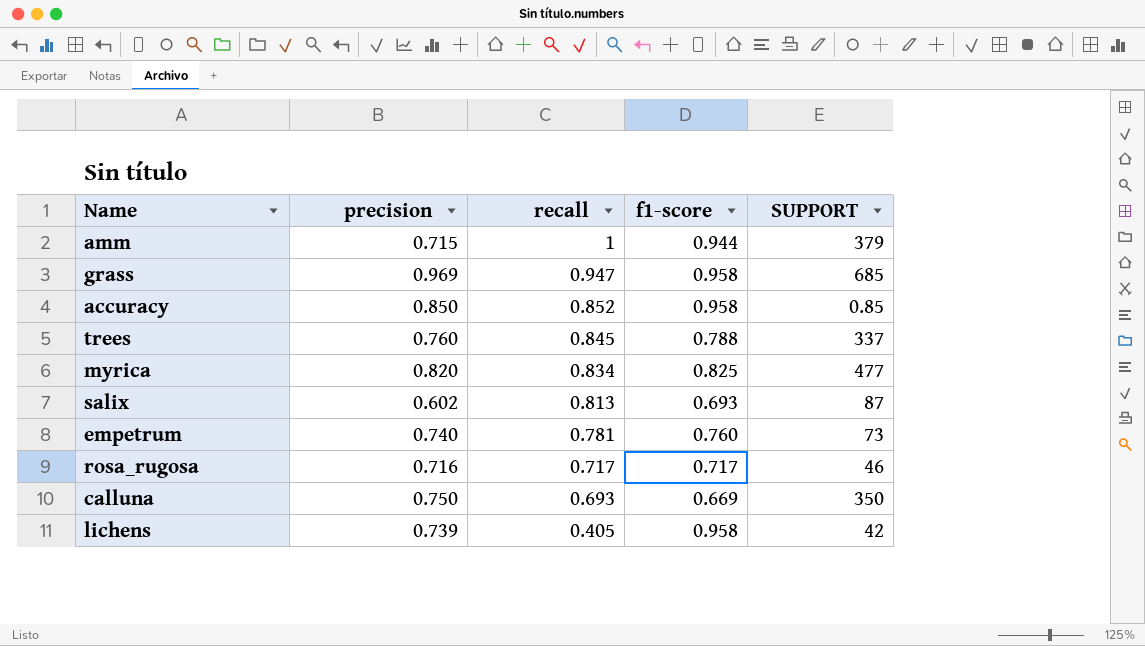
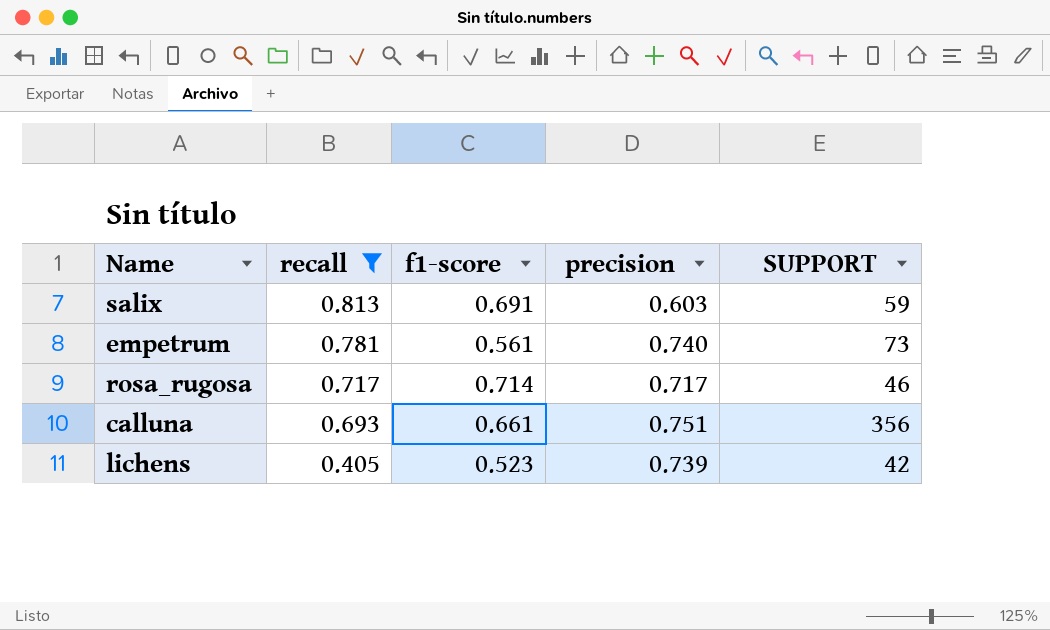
filter: none -> recall <= 0.813
column precision | position: 2 -> 4
salix | f1-score: 0.693 -> 0.691
salix | precision: 0.602 -> 0.603
salix | SUPPORT: 87 -> 59
empetrum | f1-score: 0.760 -> 0.561
rosa_rugosa | f1-score: 0.717 -> 0.714
rosa_rugosa | precision: 0.716 -> 0.717
calluna | f1-score: 0.669 -> 0.661
calluna | precision: 0.750 -> 0.751
calluna | SUPPORT: 350 -> 356
lichens | f1-score: 0.958 -> 0.523

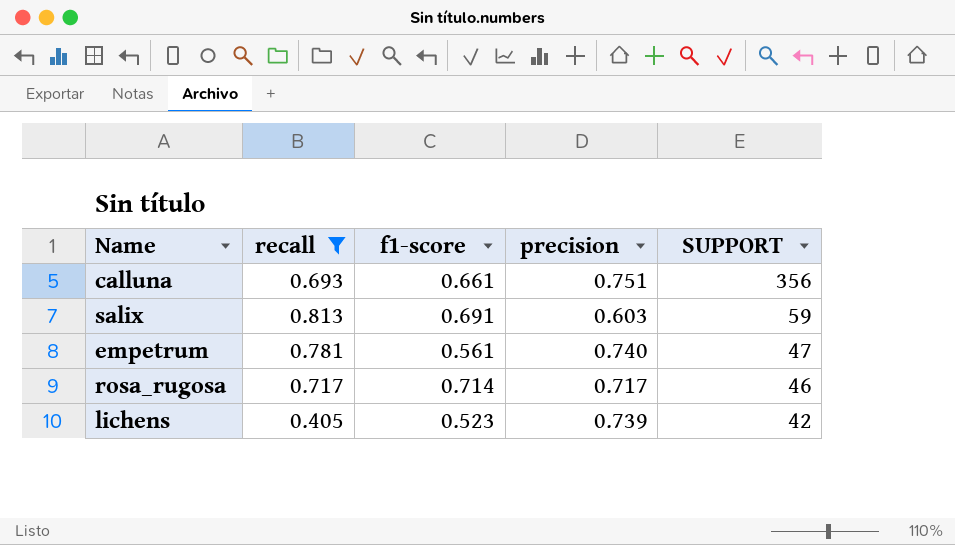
row order: recall descending -> SUPPORT descending
empetrum | SUPPORT: 73 -> 47

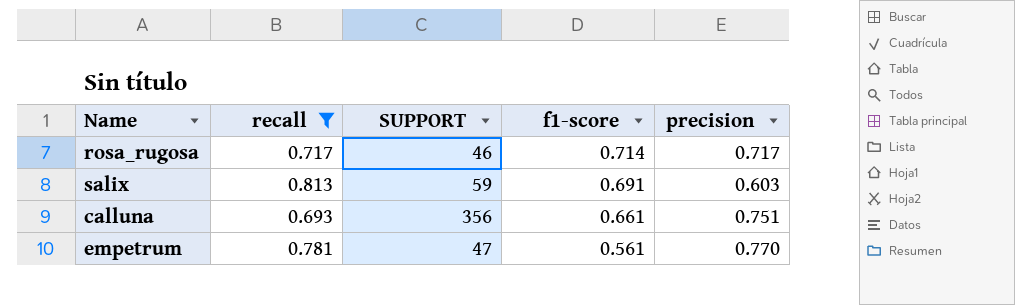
row order: SUPPORT descending -> f1-score descending
column SUPPORT | position: 5 -> 3
row lichens: 0.405 | 0.523 | 0.739 | 42 -> none
empetrum | precision: 0.740 -> 0.770

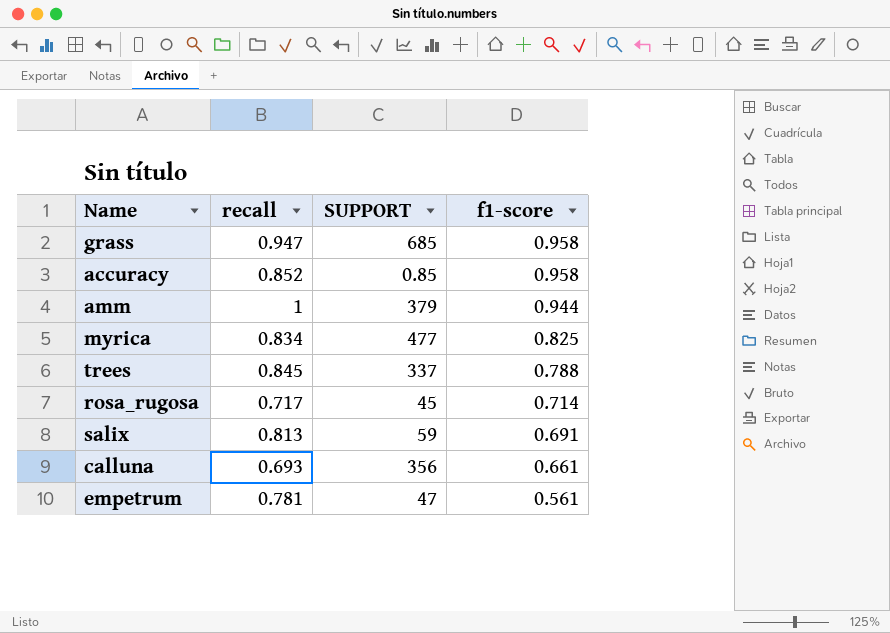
filter: recall <= 0.813 -> none
column precision | position: 5 -> none
rosa_rugosa | SUPPORT: 46 -> 45

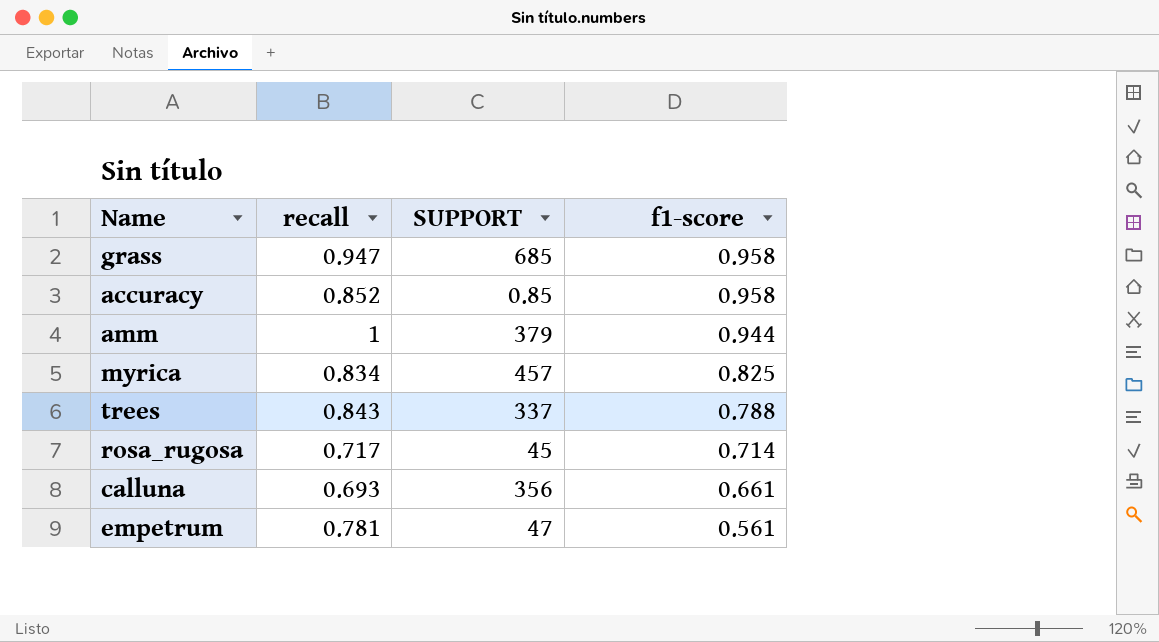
row salix: 0.813 | 59 | 0.691 -> none
myrica | SUPPORT: 477 -> 457
trees | recall: 0.845 -> 0.843

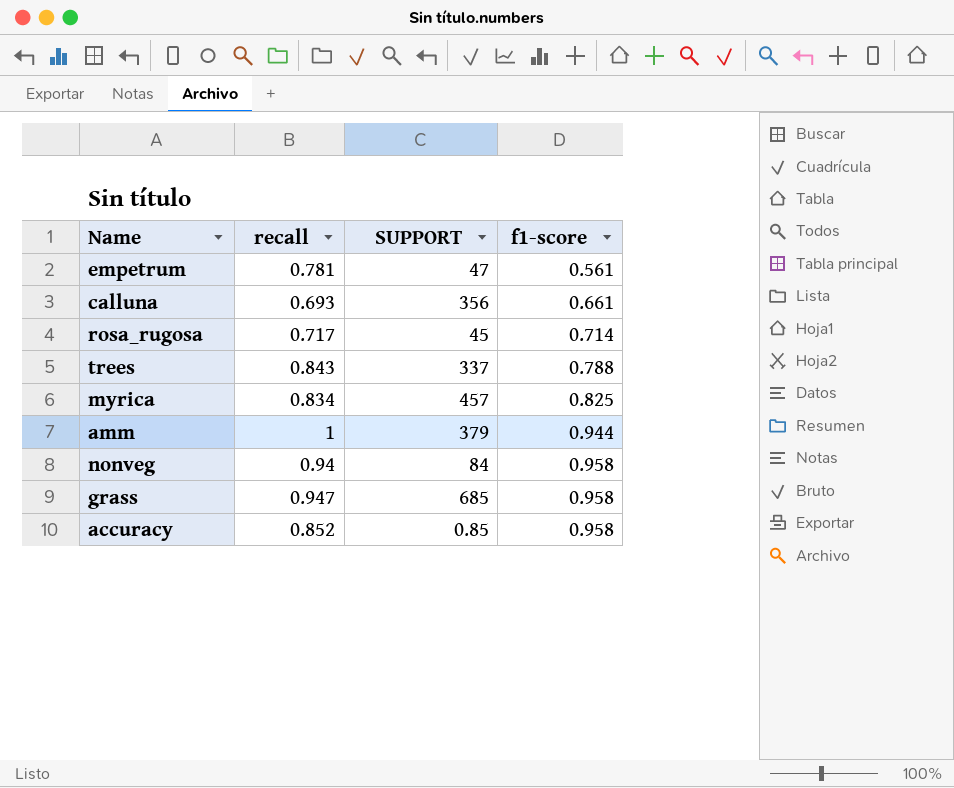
row order: f1-score descending -> f1-score ascending
row nonveg: none -> 0.94 | 84 | 0.958

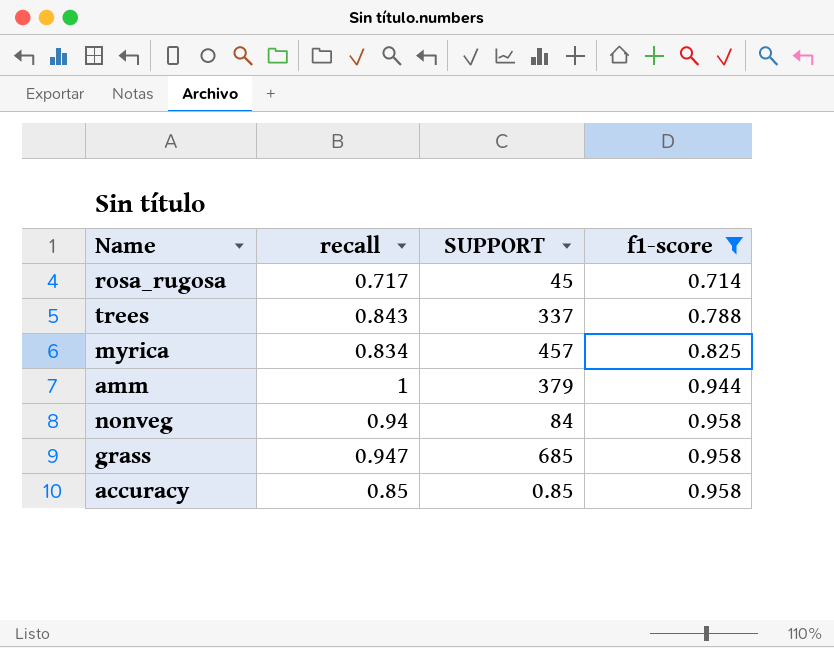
filter: none -> f1-score >= 0.714
accuracy | recall: 0.852 -> 0.85

